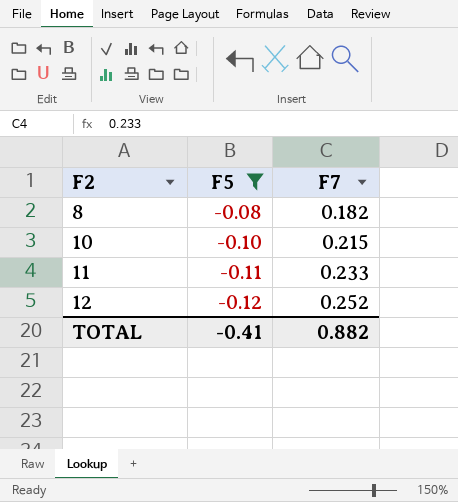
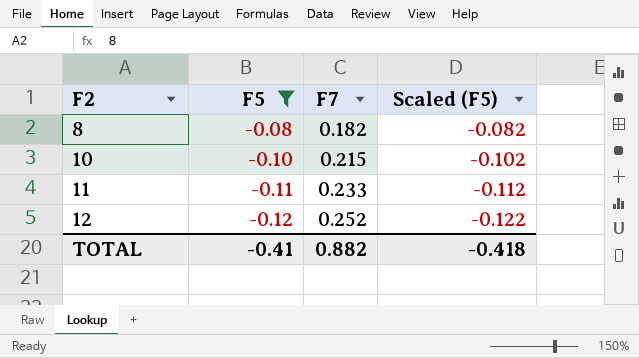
column Scaled (F5) | formula: none -> [F5] * 1.02

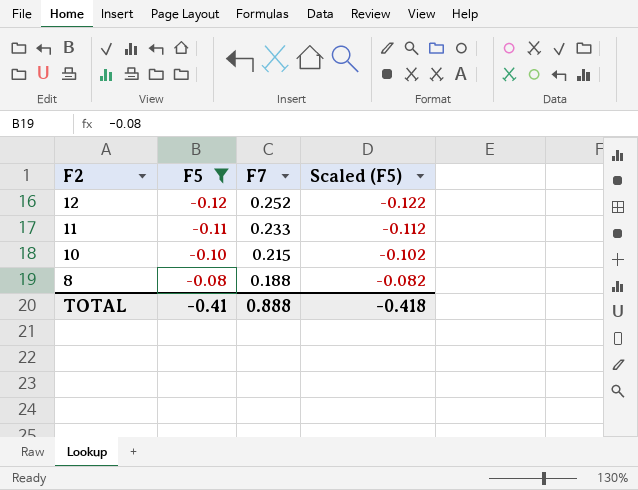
row order: F2 ascending -> F2 descending
8 | F7: 0.182 -> 0.188
TOTAL | F7: 0.882 -> 0.888

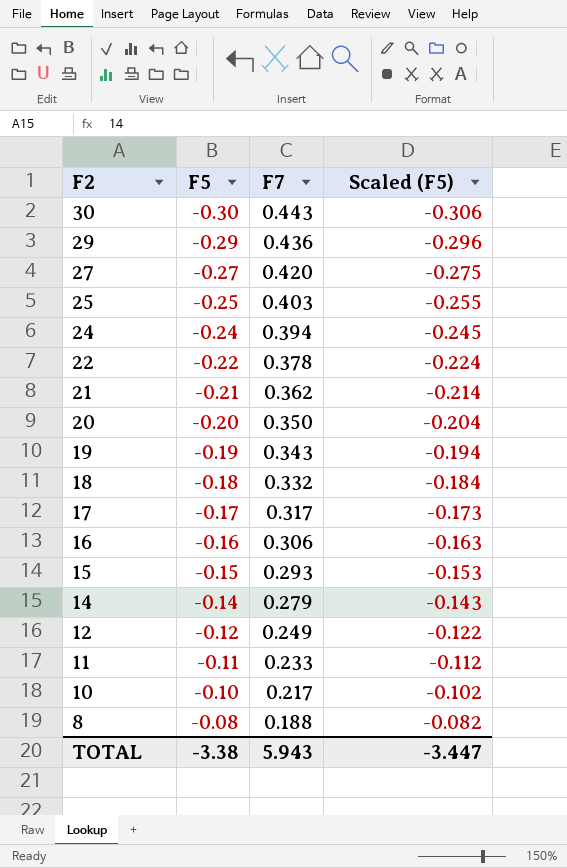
filter: F5 >= -0.12 -> none
12 | F7: 0.252 -> 0.249
10 | F7: 0.215 -> 0.217
TOTAL | F5: -0.41 -> -3.38
TOTAL | F7: 0.888 -> 5.943
TOTAL | Scaled (F5): -0.418 -> -3.447

